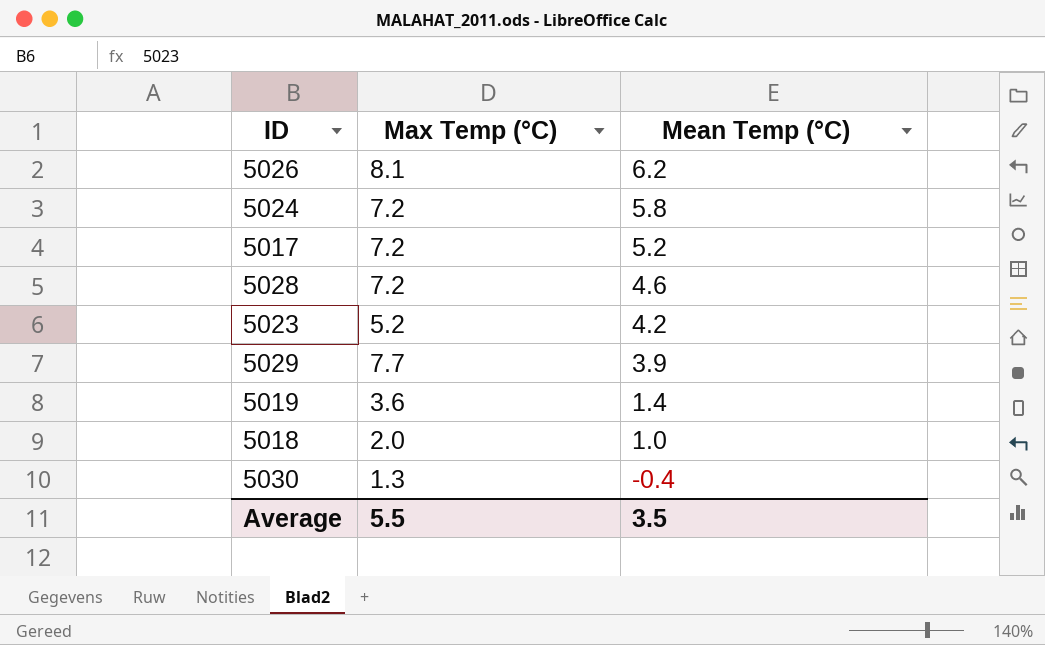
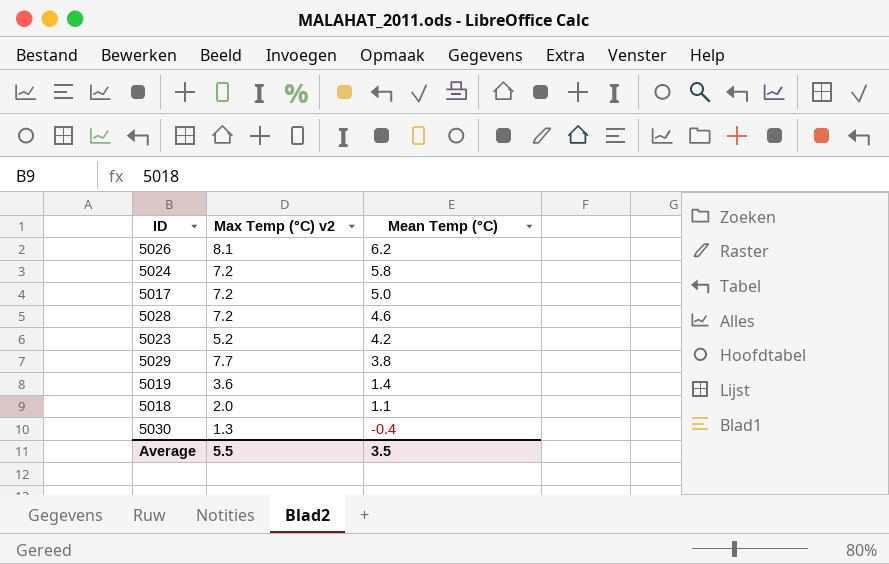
column name: Max Temp (°C) -> Max Temp (°C) v2
5017 | Mean Temp (°C): 5.2 -> 5.0
5029 | Mean Temp (°C): 3.9 -> 3.8
5018 | Mean Temp (°C): 1.0 -> 1.1

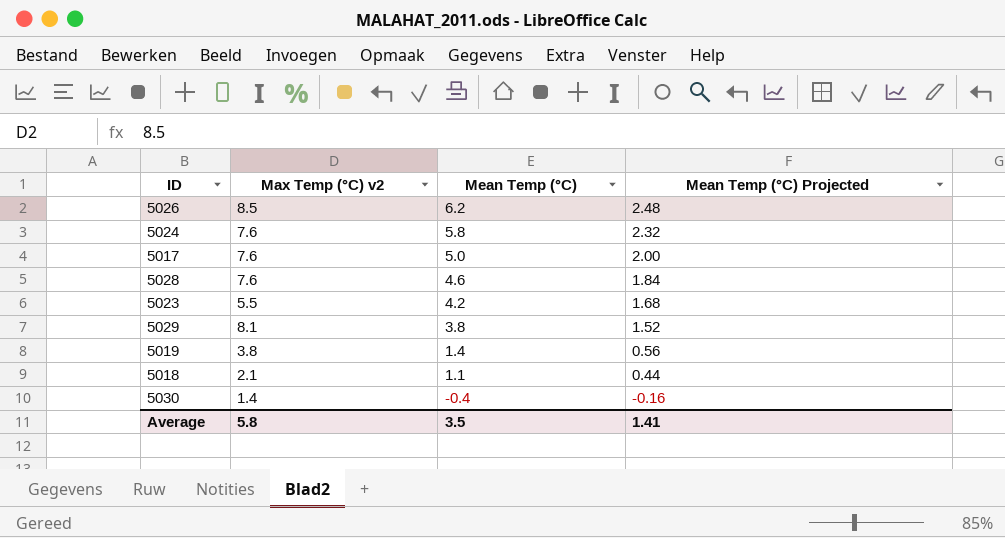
column Mean Temp (°C) Projected | formula: none -> [Mean Temp (°C)] * 0.4
5026 | Max Temp (°C) v2: 8.1 -> 8.5
5024 | Max Temp (°C) v2: 7.2 -> 7.6
5017 | Max Temp (°C) v2: 7.2 -> 7.6
5028 | Max Temp (°C) v2: 7.2 -> 7.6
5023 | Max Temp (°C) v2: 5.2 -> 5.5
5029 | Max Temp (°C) v2: 7.7 -> 8.1
5019 | Max Temp (°C) v2: 3.6 -> 3.8
5018 | Max Temp (°C) v2: 2.0 -> 2.1
5030 | Max Temp (°C) v2: 1.3 -> 1.4
Average | Max Temp (°C) v2: 5.5 -> 5.8

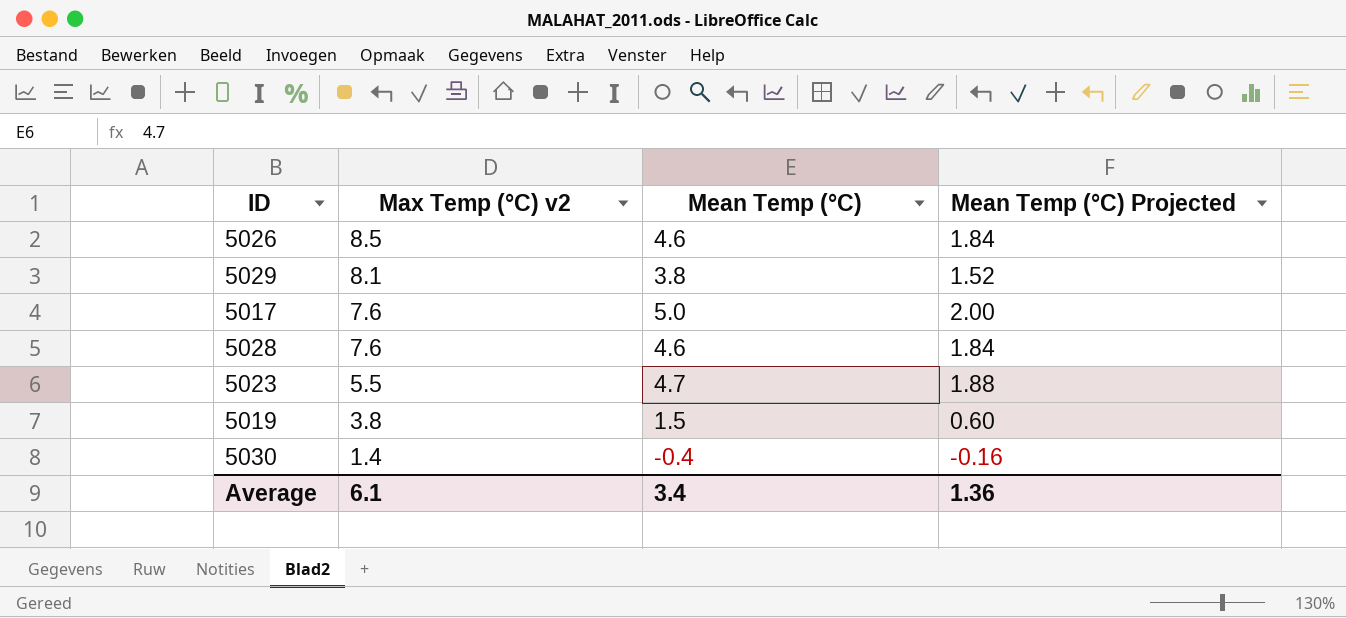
row order: Mean Temp (°C) descending -> Max Temp (°C) v2 descending
row 5024: 7.6 | 5.8 | 2.32 -> none
row 5018: 2.1 | 1.1 | 0.44 -> none
5026 | Mean Temp (°C): 6.2 -> 4.6
5026 | Mean Temp (°C) Projected: 2.48 -> 1.84
5023 | Mean Temp (°C): 4.2 -> 4.7
5023 | Mean Temp (°C) Projected: 1.68 -> 1.88
5019 | Mean Temp (°C): 1.4 -> 1.5
5019 | Mean Temp (°C) Projected: 0.56 -> 0.60
Average | Max Temp (°C) v2: 5.8 -> 6.1
Average | Mean Temp (°C): 3.5 -> 3.4
Average | Mean Temp (°C) Projected: 1.41 -> 1.36

